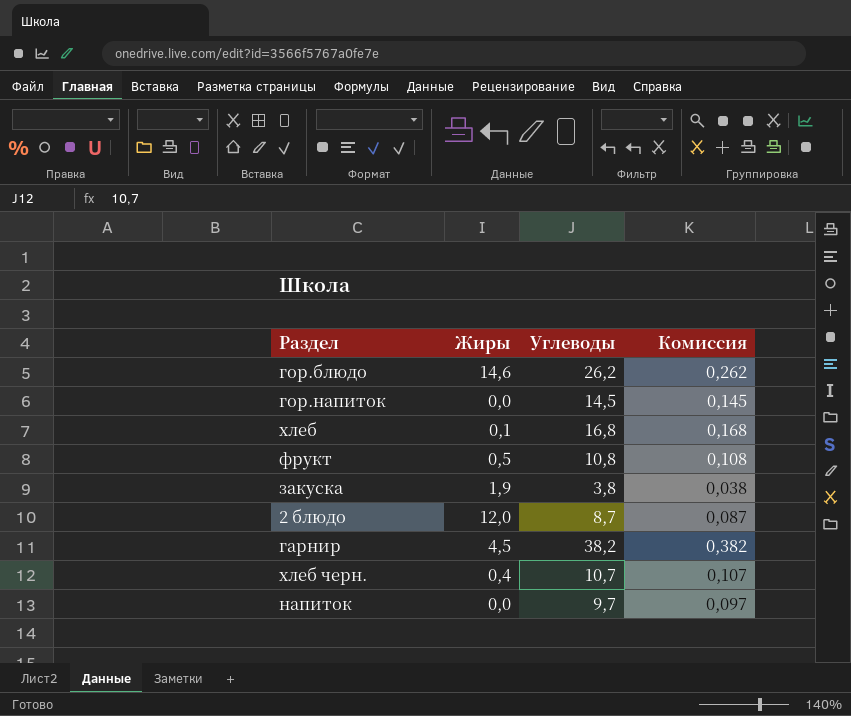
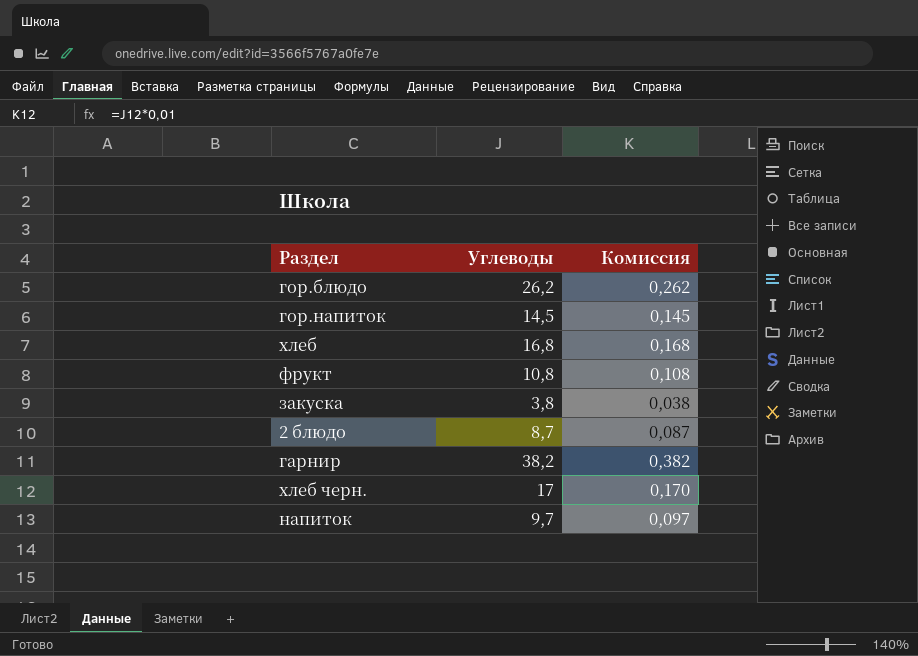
column Жиры | position: 2 -> none
хлеб черн. | Углеводы: 10,7 -> 17
хлеб черн. | Комиссия: 0,107 -> 0,170

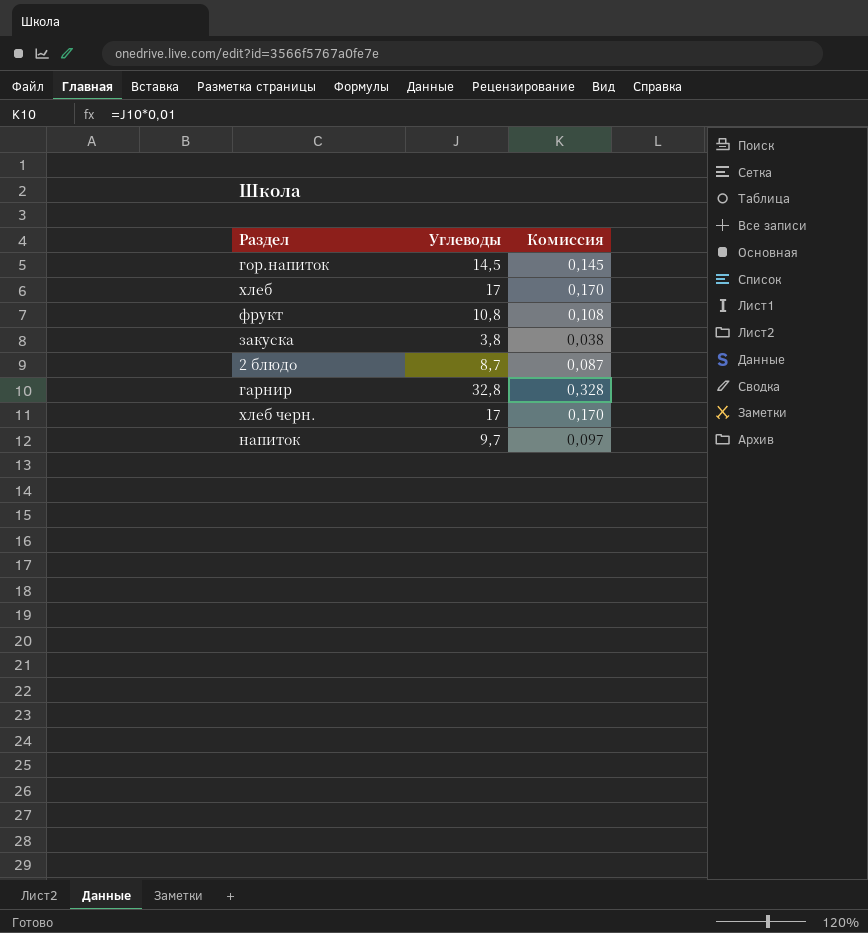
row гор.блюдо: 26,2 | 0,262 -> none
хлеб | Углеводы: 16,8 -> 17
хлеб | Комиссия: 0,168 -> 0,170
гарнир | Углеводы: 38,2 -> 32,8
гарнир | Комиссия: 0,382 -> 0,328

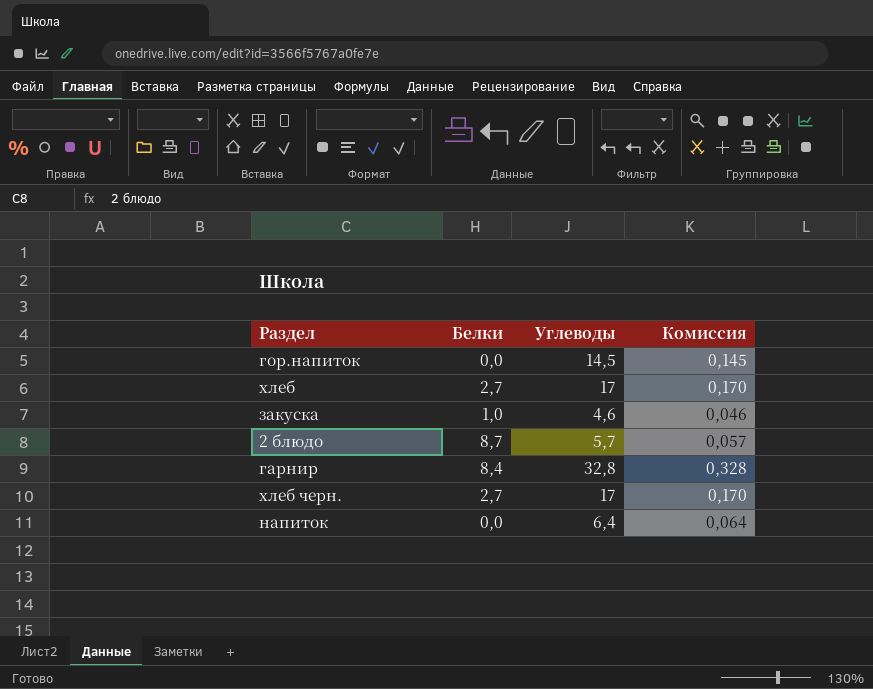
column Белки | position: none -> 2
row фрукт: 10,8 | 0,108 -> none
закуска | Углеводы: 3,8 -> 4,6
закуска | Комиссия: 0,038 -> 0,046
2 блюдо | Углеводы: 8,7 -> 5,7
2 блюдо | Комиссия: 0,087 -> 0,057
напиток | Углеводы: 9,7 -> 6,4
напиток | Комиссия: 0,097 -> 0,064

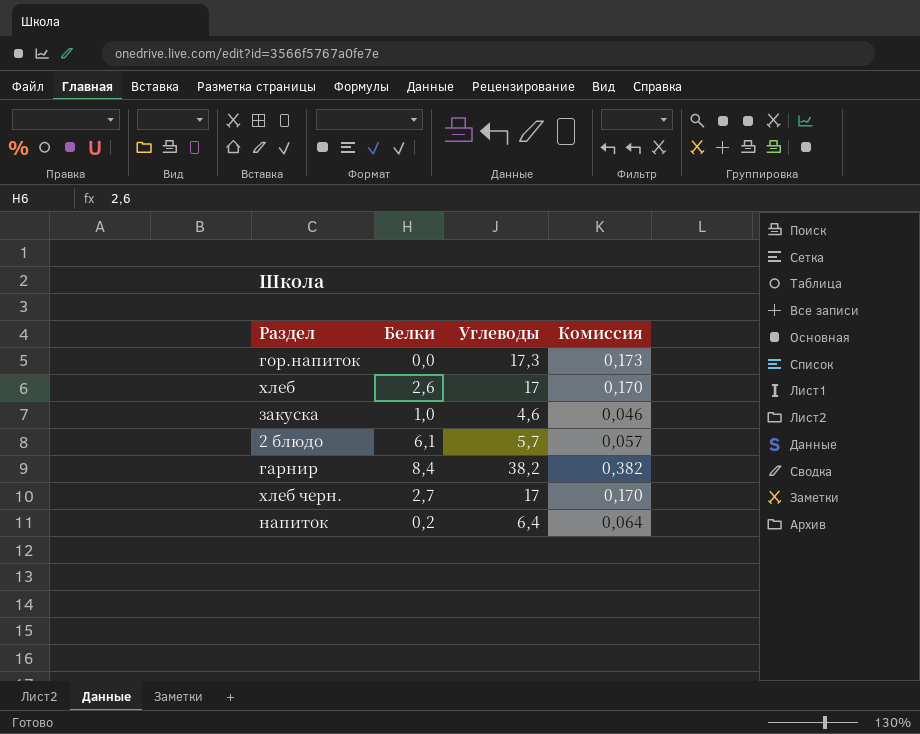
гор.напиток | Углеводы: 14,5 -> 17,3
гор.напиток | Комиссия: 0,145 -> 0,173
хлеб | Белки: 2,7 -> 2,6
2 блюдо | Белки: 8,7 -> 6,1
гарнир | Углеводы: 32,8 -> 38,2
гарнир | Комиссия: 0,328 -> 0,382
напиток | Белки: 0,0 -> 0,2

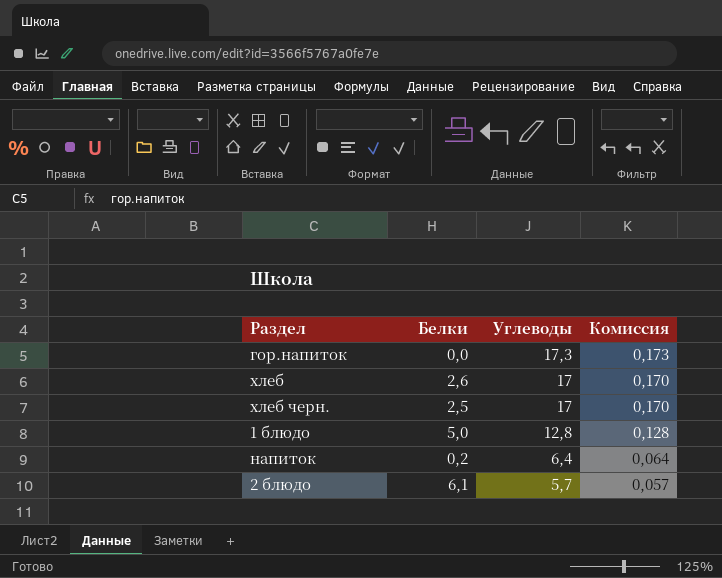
row order: none -> Углеводы descending
row закуска: 1,0 | 4,6 | 0,046 -> none
row гарнир: 8,4 | 38,2 | 0,382 -> none
хлеб черн. | Белки: 2,7 -> 2,5
row 1 блюдо: none -> 5,0 | 12,8 | 0,128

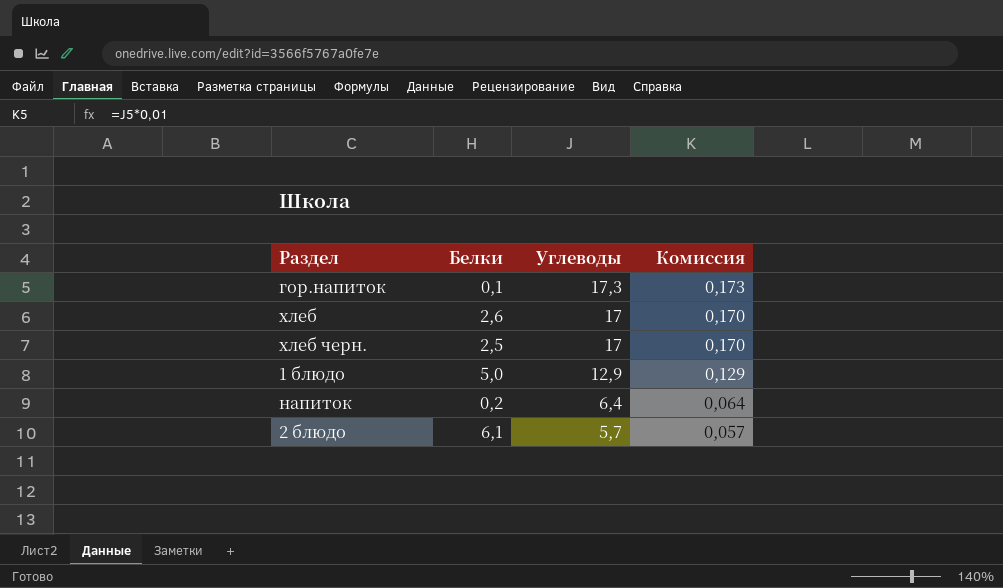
гор.напиток | Белки: 0,0 -> 0,1
1 блюдо | Углеводы: 12,8 -> 12,9
1 блюдо | Комиссия: 0,128 -> 0,129

